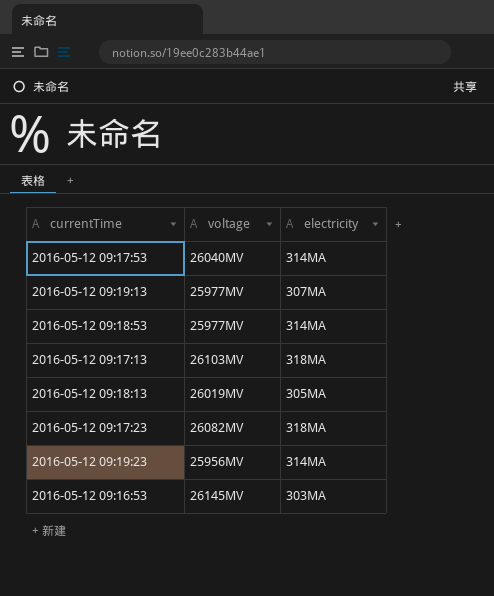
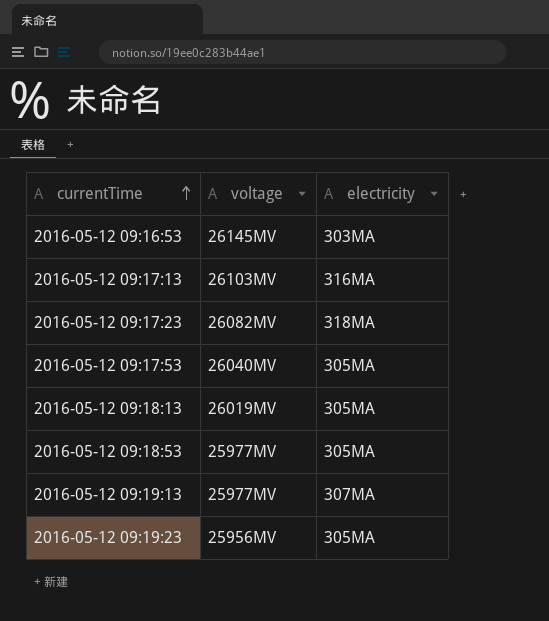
row order: none -> currentTime ascending
2016-05-12 09:17:13 | electricity: 318MA -> 316MA
2016-05-12 09:17:53 | electricity: 314MA -> 305MA
2016-05-12 09:18:53 | electricity: 314MA -> 305MA
2016-05-12 09:19:23 | electricity: 314MA -> 305MA

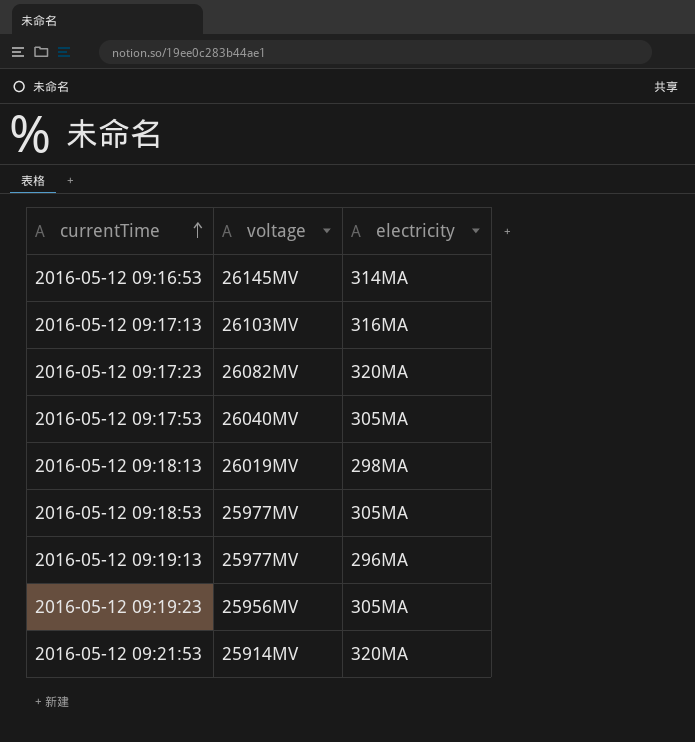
2016-05-12 09:16:53 | electricity: 303MA -> 314MA
2016-05-12 09:17:23 | electricity: 318MA -> 320MA
2016-05-12 09:18:13 | electricity: 305MA -> 298MA
2016-05-12 09:19:13 | electricity: 307MA -> 296MA
row 2016-05-12 09:21:53: none -> 25914MV | 320MA

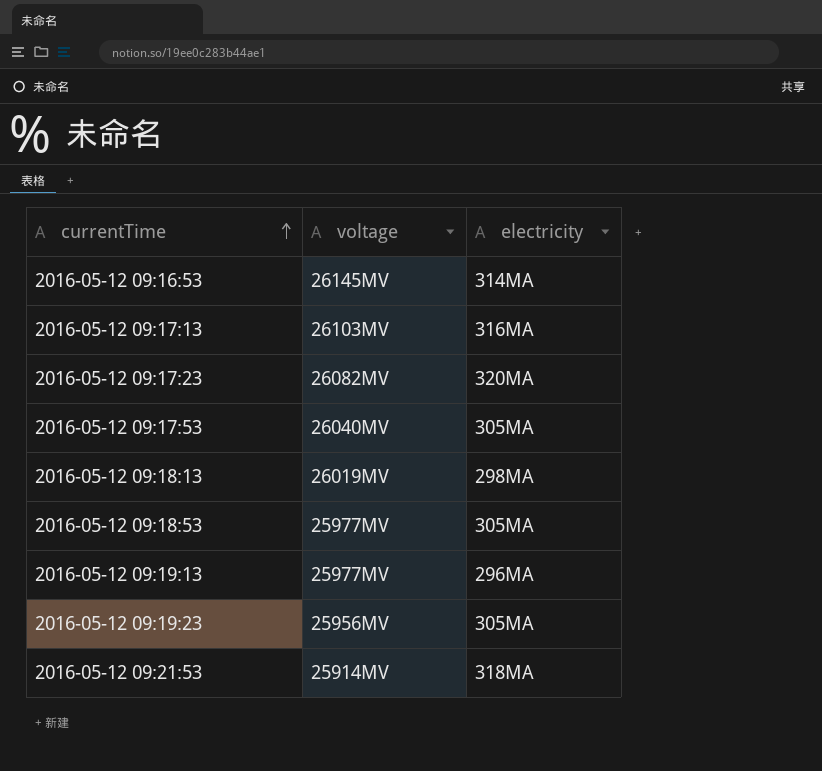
2016-05-12 09:21:53 | electricity: 320MA -> 318MA

